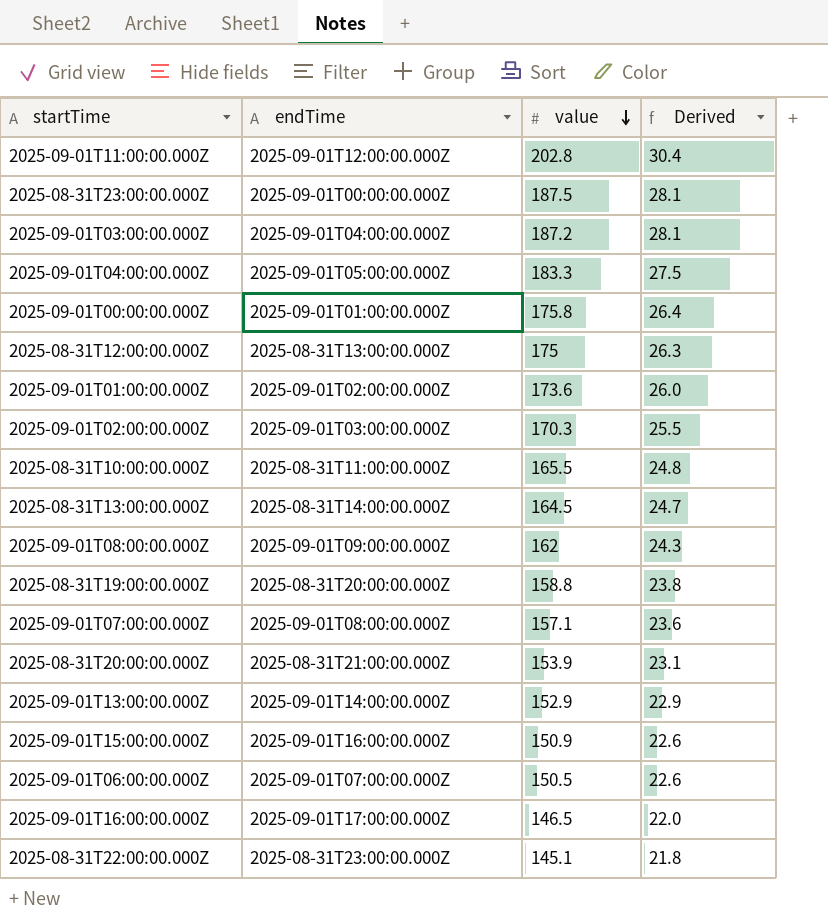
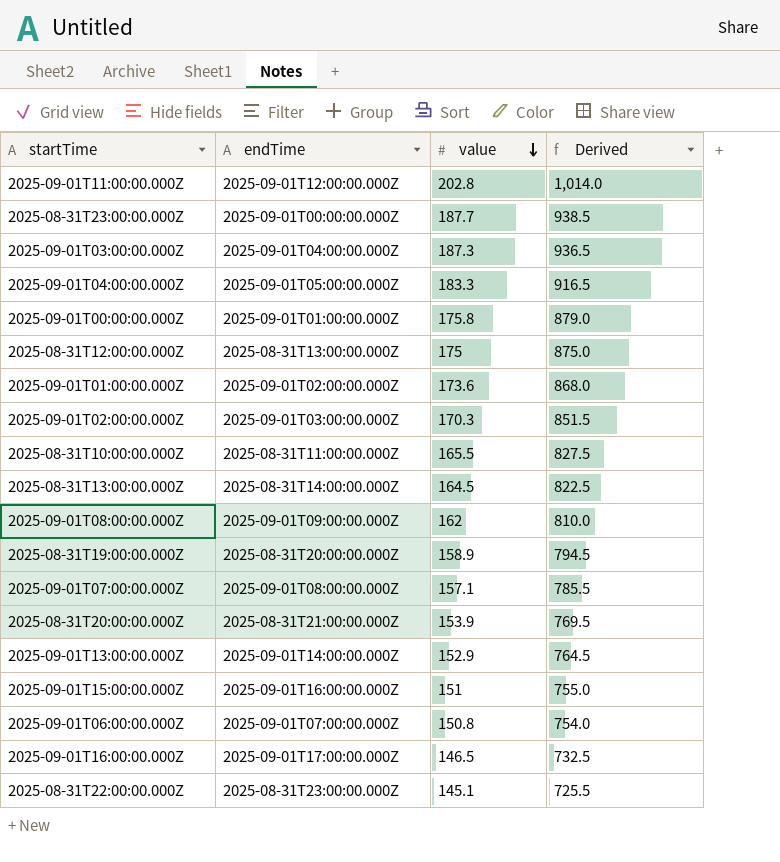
column Derived | formula: [value] * 0.15 -> [value] * 5
2025-08-31T23:00:00.000Z | value: 187.5 -> 187.7
2025-09-01T03:00:00.000Z | value: 187.2 -> 187.3
2025-08-31T19:00:00.000Z | value: 158.8 -> 158.9
2025-09-01T15:00:00.000Z | value: 150.9 -> 151
2025-09-01T06:00:00.000Z | value: 150.5 -> 150.8

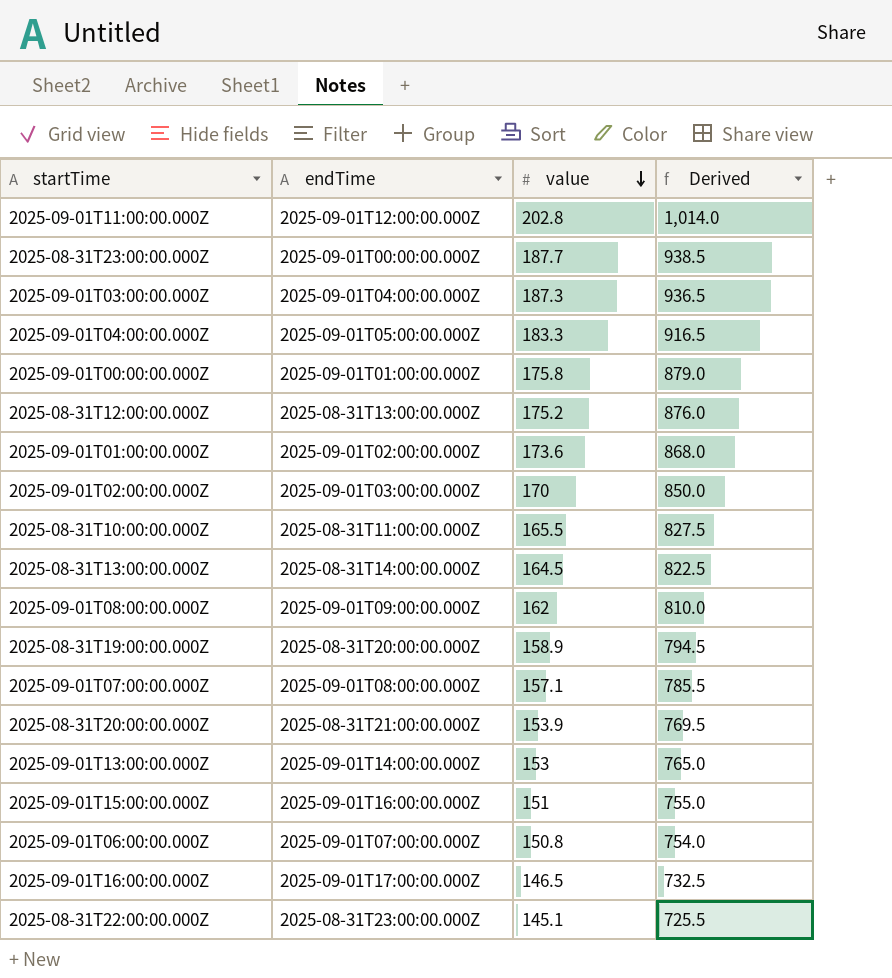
2025-08-31T12:00:00.000Z | value: 175 -> 175.2
2025-08-31T12:00:00.000Z | Derived: 875.0 -> 876.0
2025-09-01T02:00:00.000Z | value: 170.3 -> 170
2025-09-01T02:00:00.000Z | Derived: 851.5 -> 850.0
2025-09-01T13:00:00.000Z | value: 152.9 -> 153
2025-09-01T13:00:00.000Z | Derived: 764.5 -> 765.0

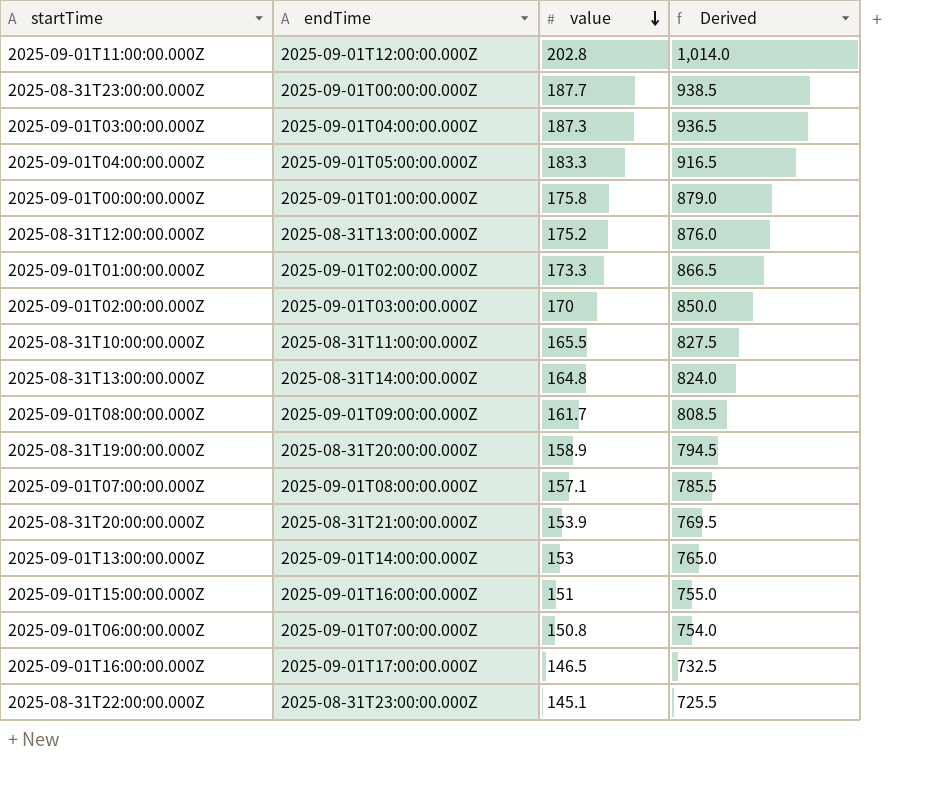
2025-09-01T01:00:00.000Z | value: 173.6 -> 173.3
2025-09-01T01:00:00.000Z | Derived: 868.0 -> 866.5
2025-08-31T13:00:00.000Z | value: 164.5 -> 164.8
2025-08-31T13:00:00.000Z | Derived: 822.5 -> 824.0
2025-09-01T08:00:00.000Z | value: 162 -> 161.7
2025-09-01T08:00:00.000Z | Derived: 810.0 -> 808.5

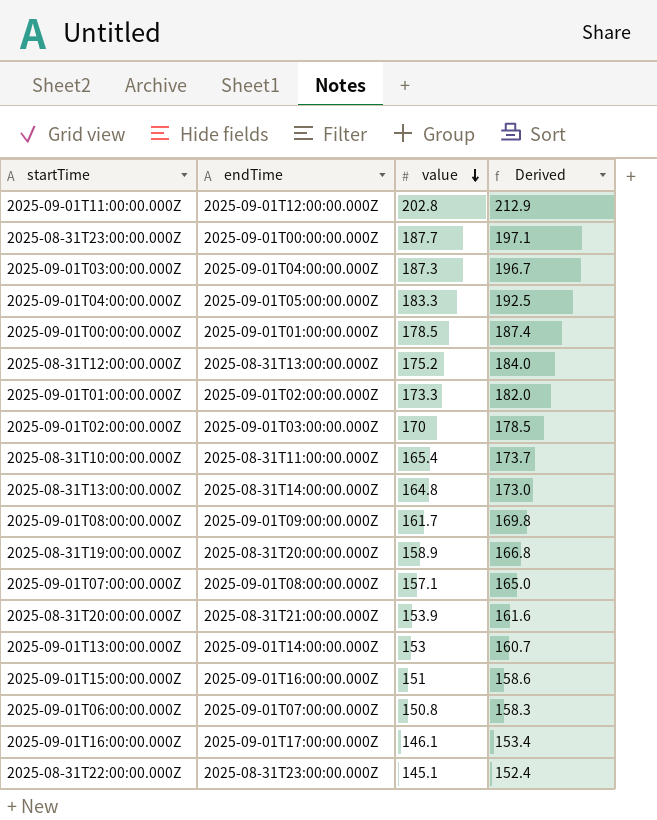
column Derived | formula: [value] * 5 -> [value] * 1.05
2025-09-01T00:00:00.000Z | value: 175.8 -> 178.5
2025-08-31T10:00:00.000Z | value: 165.5 -> 165.4
2025-09-01T16:00:00.000Z | value: 146.5 -> 146.1

